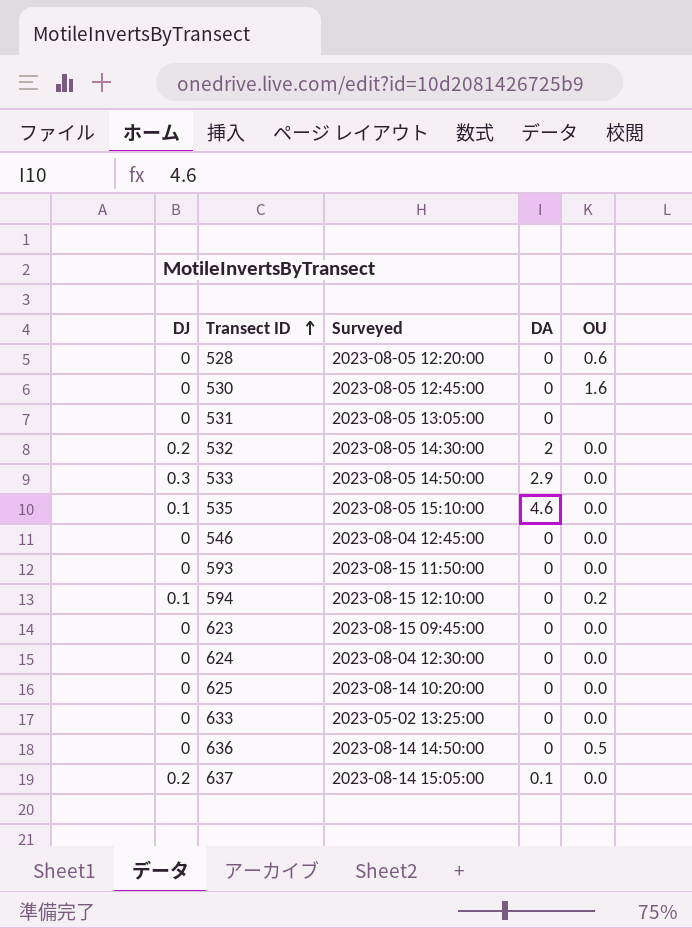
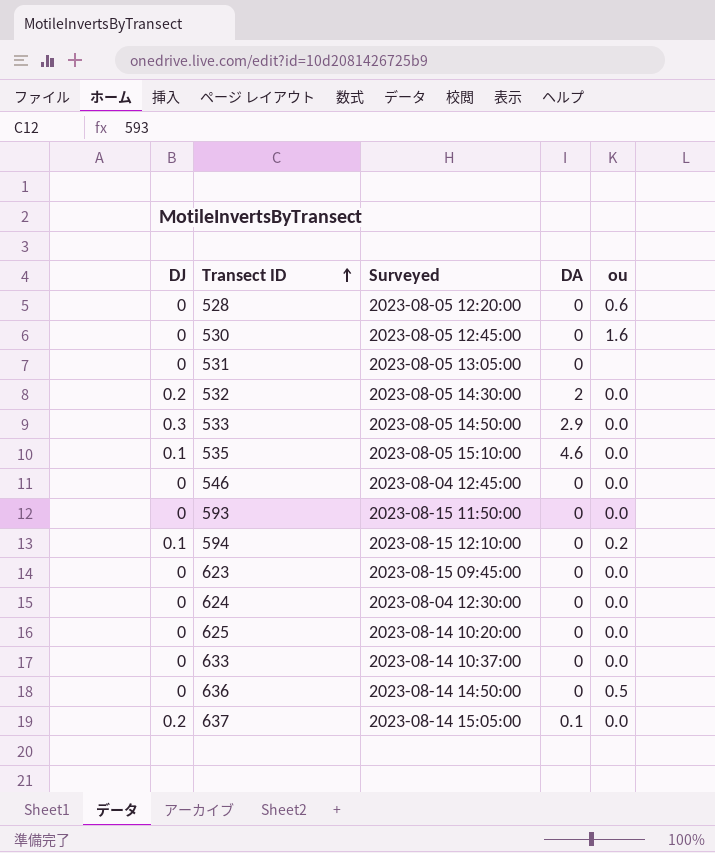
column name: OU -> ou
633 | Surveyed: 2023-05-02 13:25:00 -> 2023-08-14 10:37:00

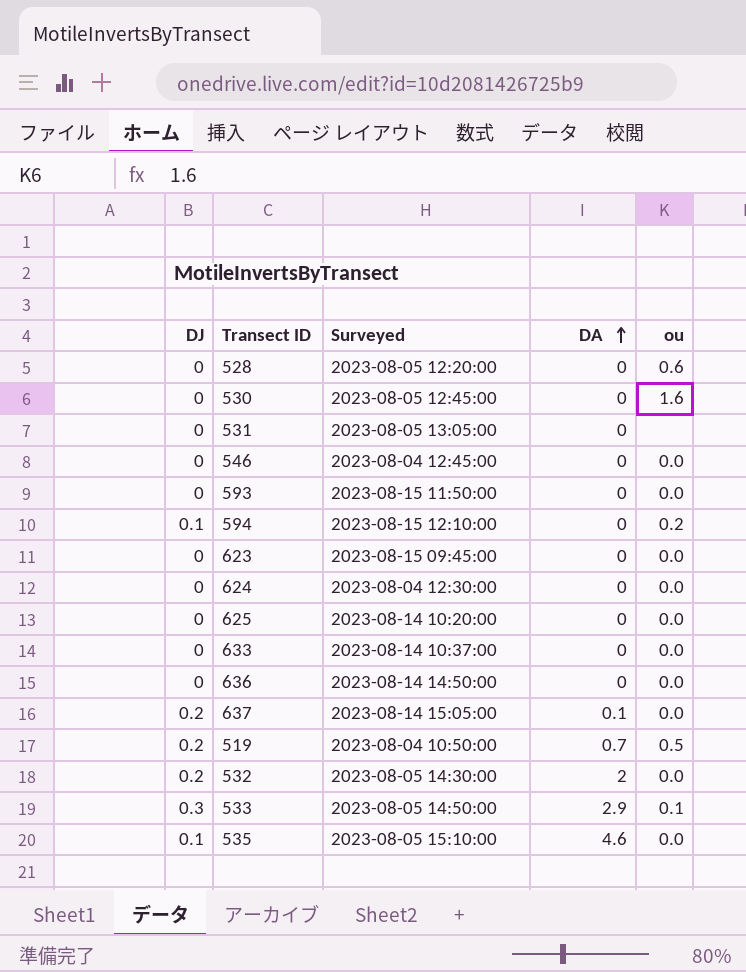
row order: Transect ID ascending -> DA ascending
636 | ou: 0.5 -> 0.0
row 519: none -> 0.2 | 2023-08-04 10:50:00 | 0.7 | 0.5
533 | ou: 0.0 -> 0.1

